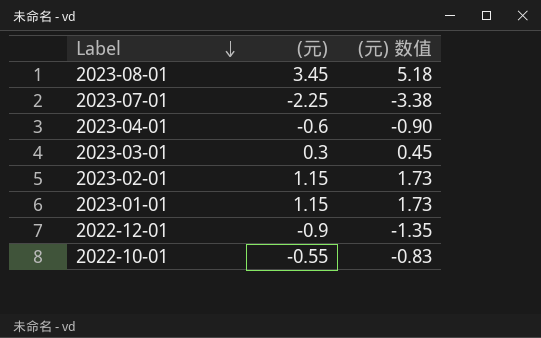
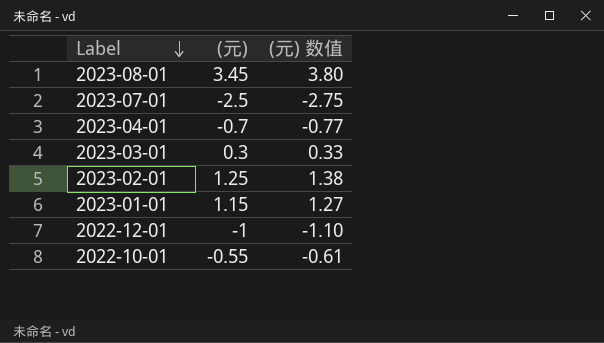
column (元) 数值 | formula: [(元)] * 1.5 -> [(元)] * 1.1
2023-07-01 | (元): -2.25 -> -2.5
2023-04-01 | (元): -0.6 -> -0.7
2023-02-01 | (元): 1.15 -> 1.25
2022-12-01 | (元): -0.9 -> -1

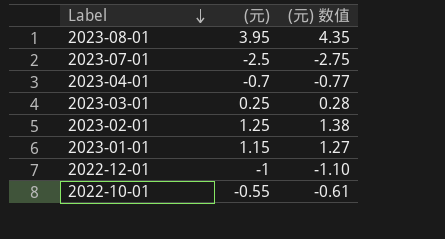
2023-08-01 | (元): 3.45 -> 3.95
2023-08-01 | (元) 数值: 3.80 -> 4.35
2023-03-01 | (元): 0.3 -> 0.25
2023-03-01 | (元) 数值: 0.33 -> 0.28

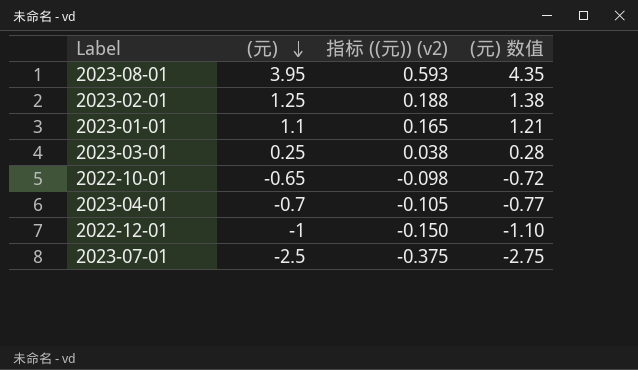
row order: Label descending -> (元) descending
column 指标 ((元)) (v2) | formula: none -> [(元)] * 0.15
2023-01-01 | (元): 1.15 -> 1.1
2023-01-01 | (元) 数值: 1.27 -> 1.21
2022-10-01 | (元): -0.55 -> -0.65
2022-10-01 | (元) 数值: -0.61 -> -0.72

